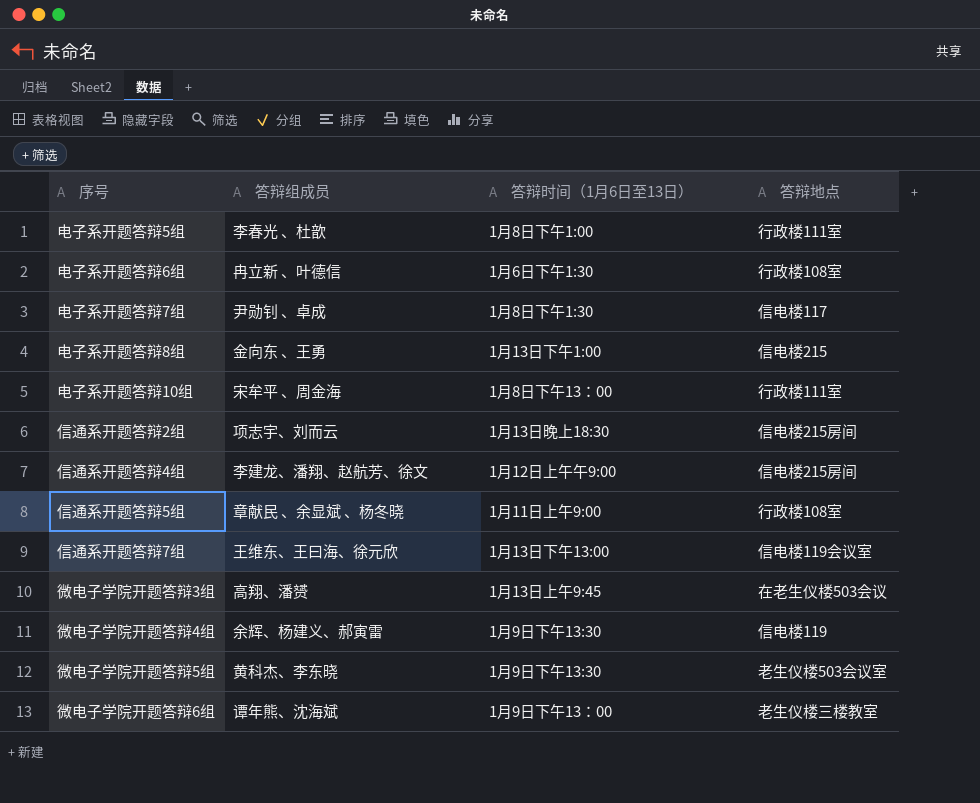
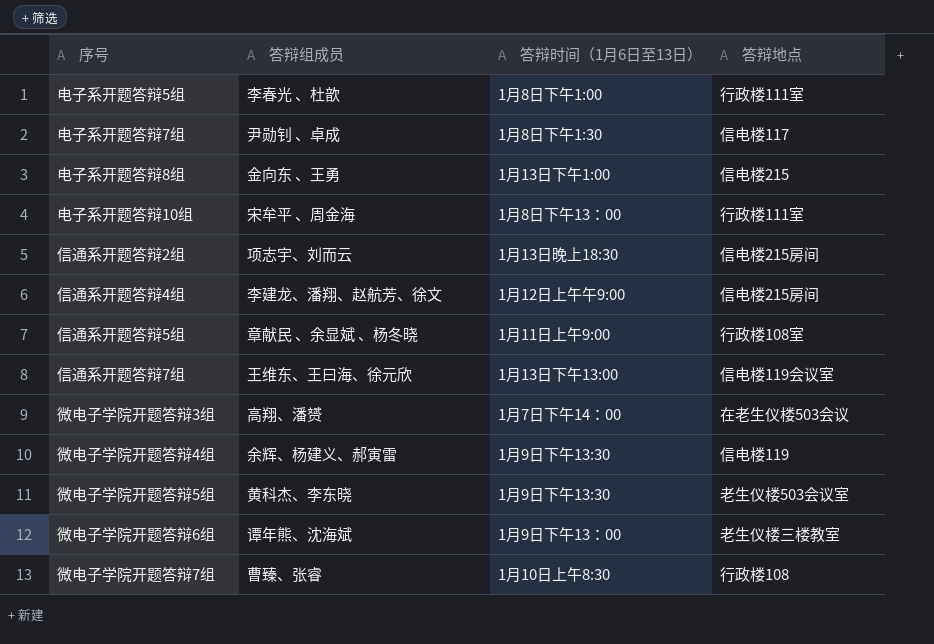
row 电子系开题答辩6组: 冉立新 、叶德信 | 1月6日下午1:30 | 行政楼108室 -> none
微电子学院开题答辩3组 | 答辩时间（1月6日至13日）: 1月13日上午9:45 -> 1月7日下午14：00
row 微电子学院开题答辩7组: none -> 曹臻、张睿 | 1月10日上午8:30 | 行政楼108

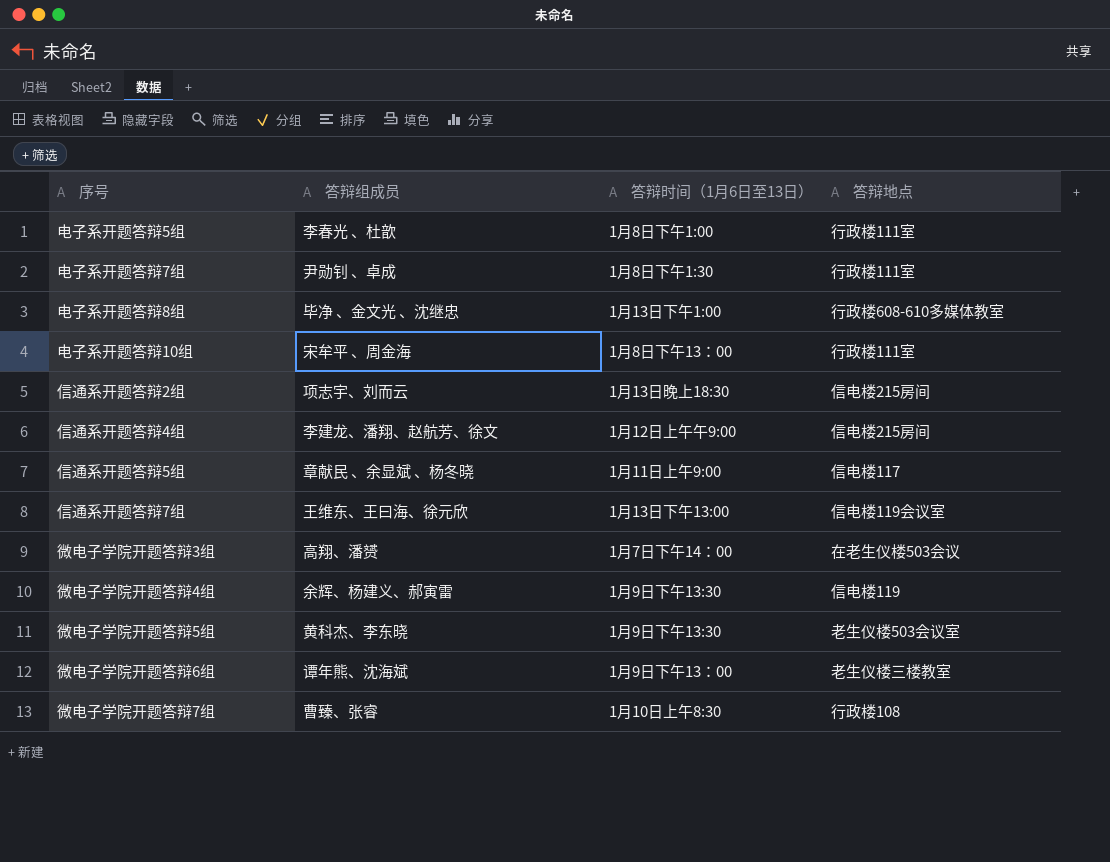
电子系开题答辩7组 | 答辩地点: 信电楼117 -> 行政楼111室
电子系开题答辩8组 | 答辩组成员: 金向东 、王勇 -> 毕净 、金文光 、沈继忠
电子系开题答辩8组 | 答辩地点: 信电楼215 -> 行政楼608-610多媒体教室
信通系开题答辩5组 | 答辩地点: 行政楼108室 -> 信电楼117

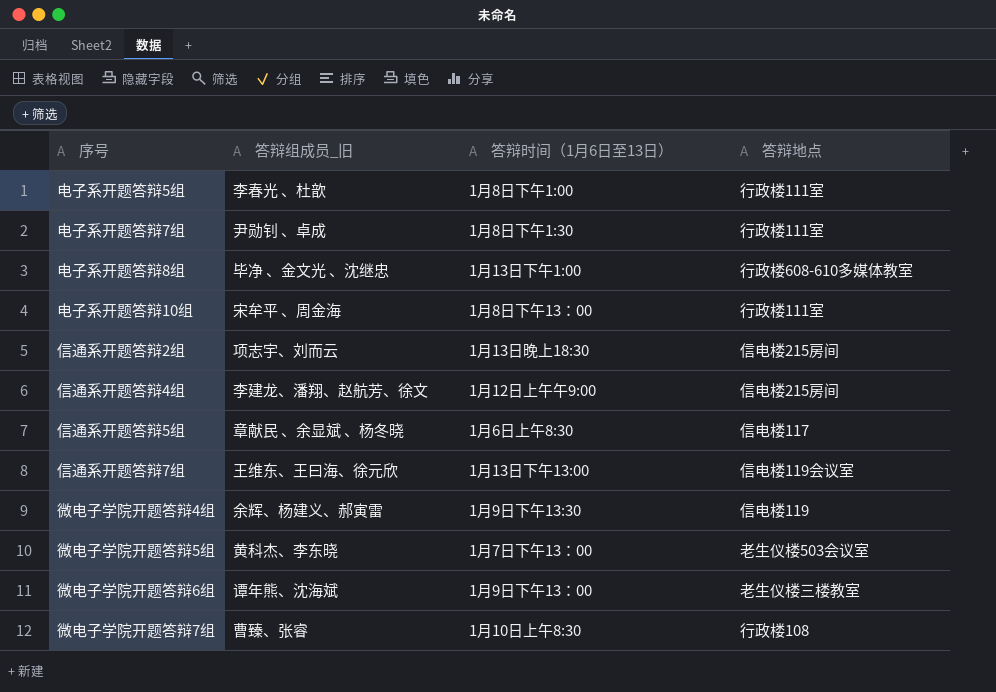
column name: 答辩组成员 -> 答辩组成员_旧
row 微电子学院开题答辩3组: 高翔、潘赟 | 1月7日下午14：00 | 在老生仪楼503会议 -> none
信通系开题答辩5组 | 答辩时间（1月6日至13日）: 1月11日上午9:00 -> 1月6日上午8:30
微电子学院开题答辩5组 | 答辩时间（1月6日至13日）: 1月9日下午13:30 -> 1月7日下午13：00

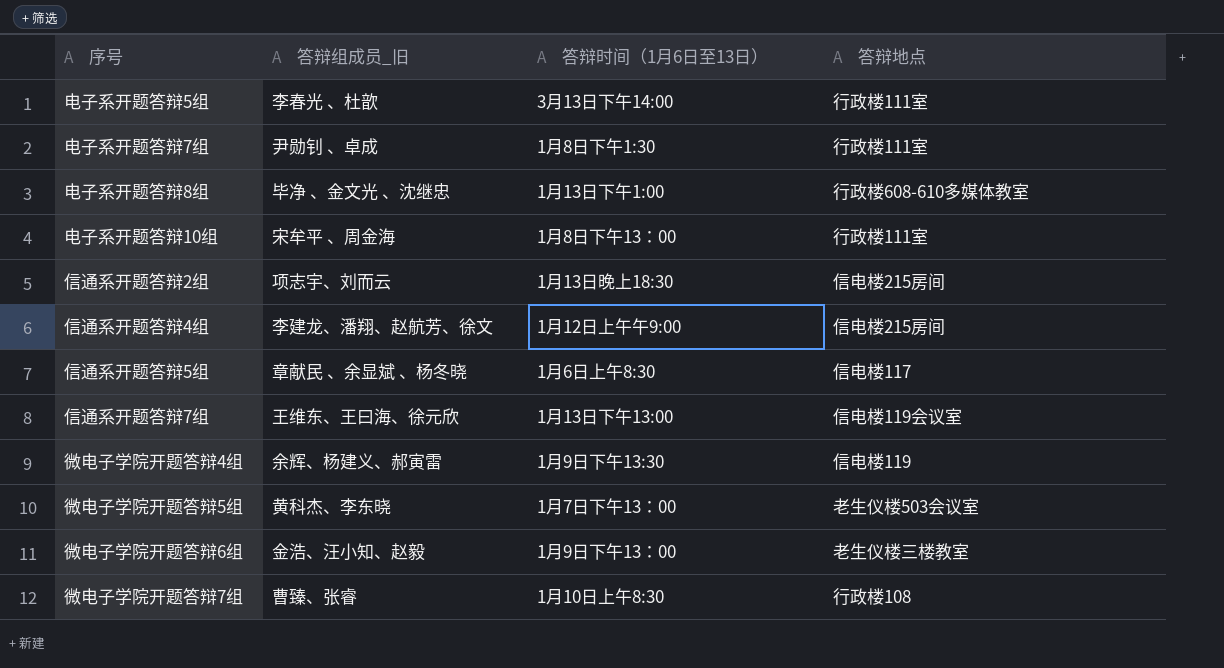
电子系开题答辩5组 | 答辩时间（1月6日至13日）: 1月8日下午1:00 -> 3月13日下午14:00
微电子学院开题答辩6组 | 答辩组成员_旧: 谭年熊、沈海斌 -> 金浩、汪小知、赵毅

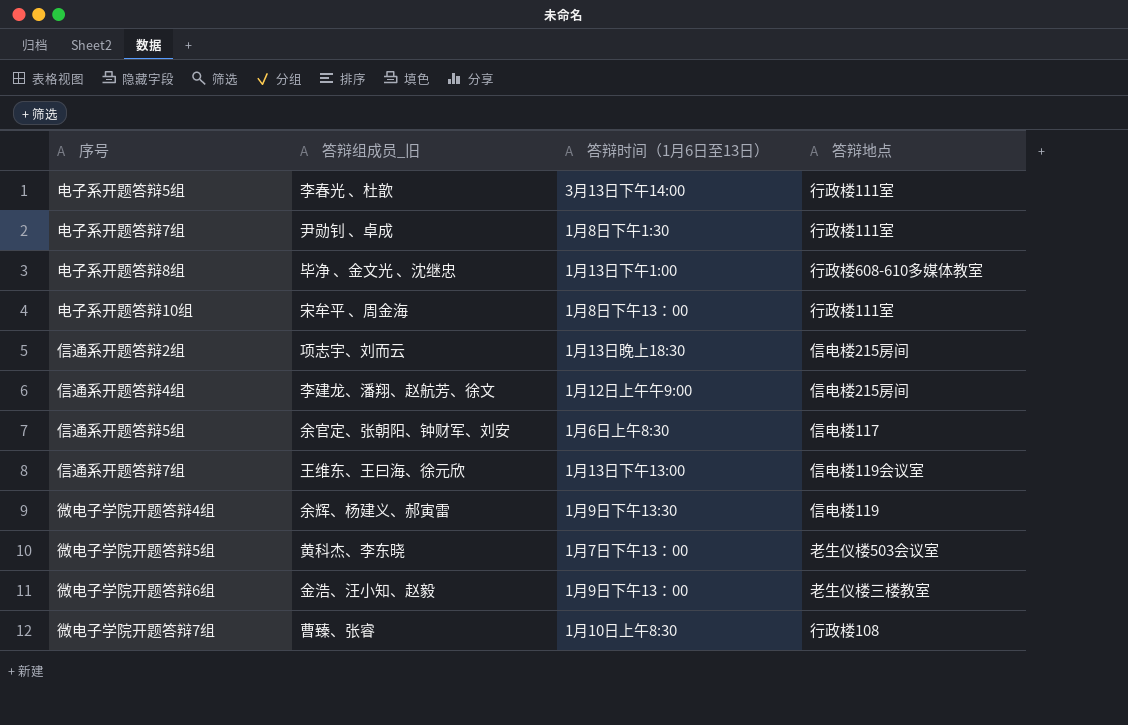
信通系开题答辩5组 | 答辩组成员_旧: 章献民 、余显斌 、杨冬晓 -> 余官定、张朝阳、钟财军、刘安

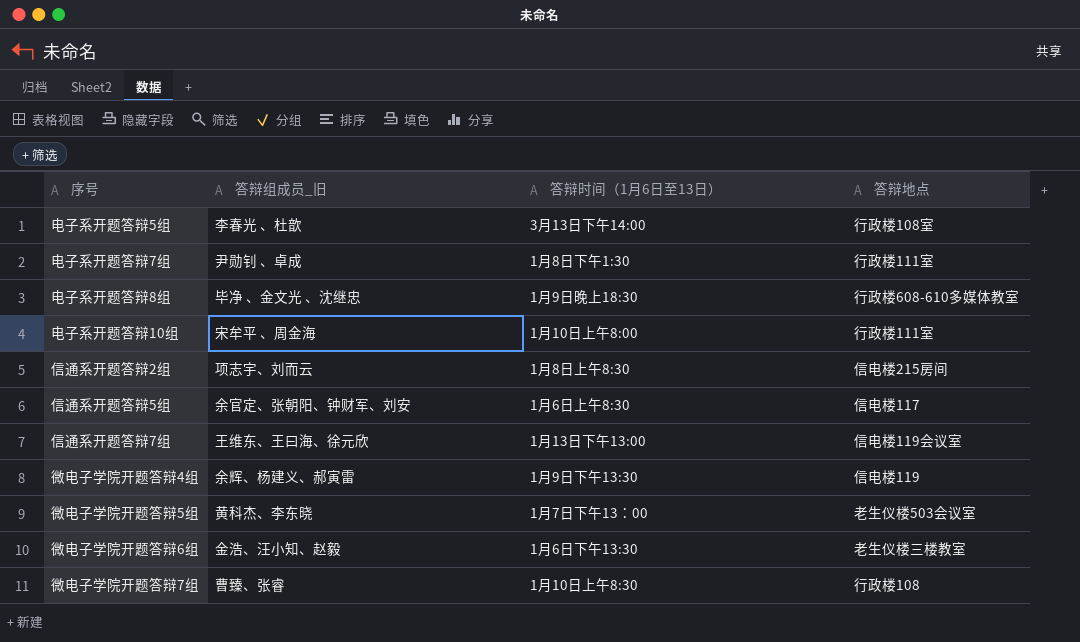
row 信通系开题答辩4组: 李建龙、潘翔、赵航芳、徐文 | 1月12日上午午9:00 | 信电楼215房间 -> none
电子系开题答辩5组 | 答辩地点: 行政楼111室 -> 行政楼108室
电子系开题答辩8组 | 答辩时间（1月6日至13日）: 1月13日下午1:00 -> 1月9日晚上18:30
电子系开题答辩10组 | 答辩时间（1月6日至13日）: 1月8日下午13：00 -> 1月10日上午8:00
信通系开题答辩2组 | 答辩时间（1月6日至13日）: 1月13日晚上18:30 -> 1月8日上午8:30
微电子学院开题答辩6组 | 答辩时间（1月6日至13日）: 1月9日下午13：00 -> 1月6日下午13:30

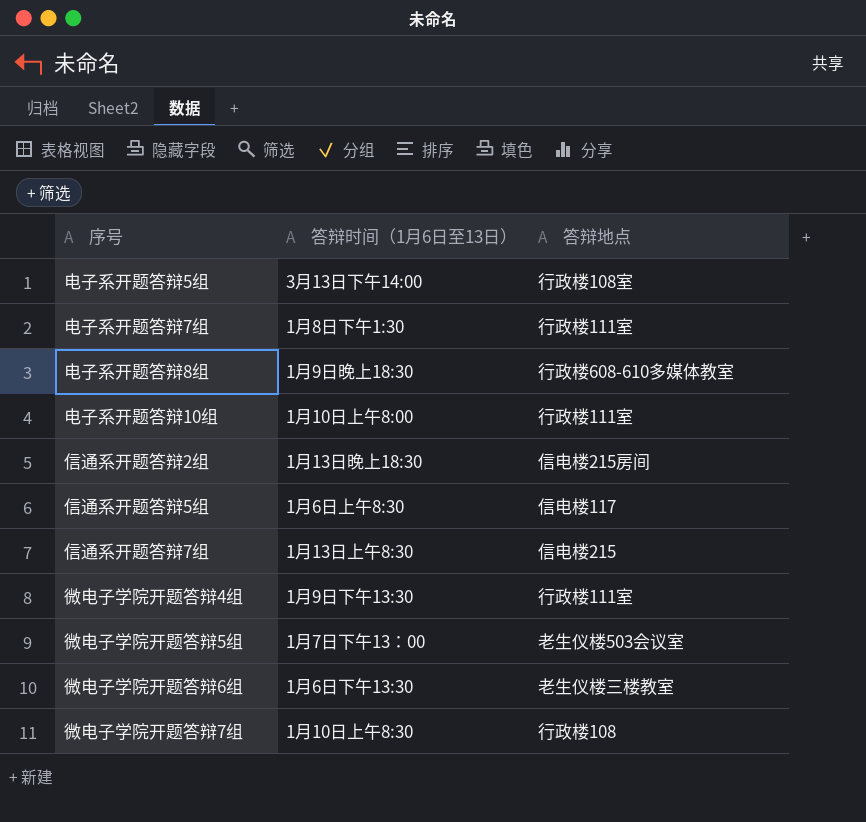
column 答辩组成员_旧 | position: 2 -> none
信通系开题答辩2组 | 答辩时间（1月6日至13日）: 1月8日上午8:30 -> 1月13日晚上18:30
信通系开题答辩7组 | 答辩时间（1月6日至13日）: 1月13日下午13:00 -> 1月13日上午8:30
信通系开题答辩7组 | 答辩地点: 信电楼119会议室 -> 信电楼215
微电子学院开题答辩4组 | 答辩地点: 信电楼119 -> 行政楼111室

